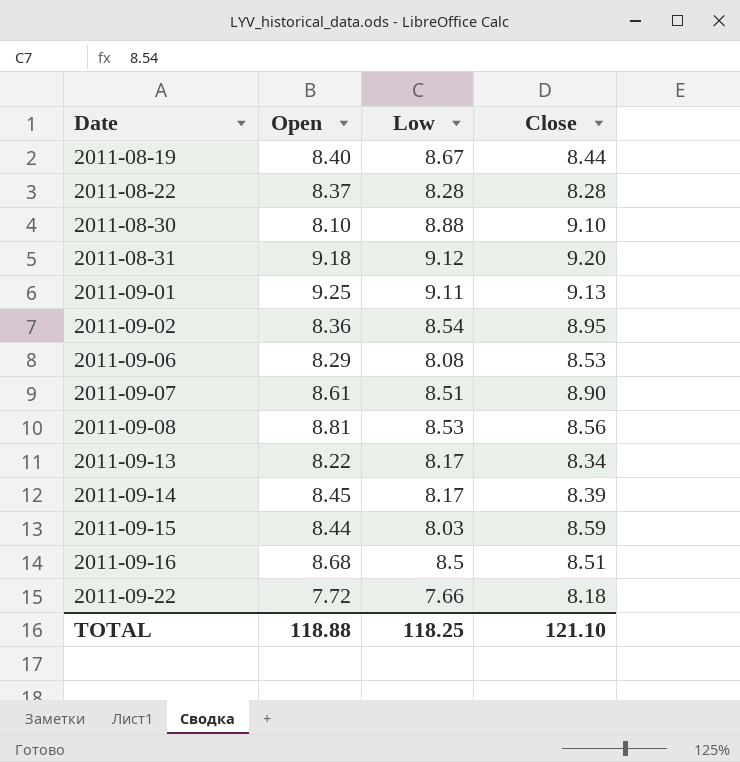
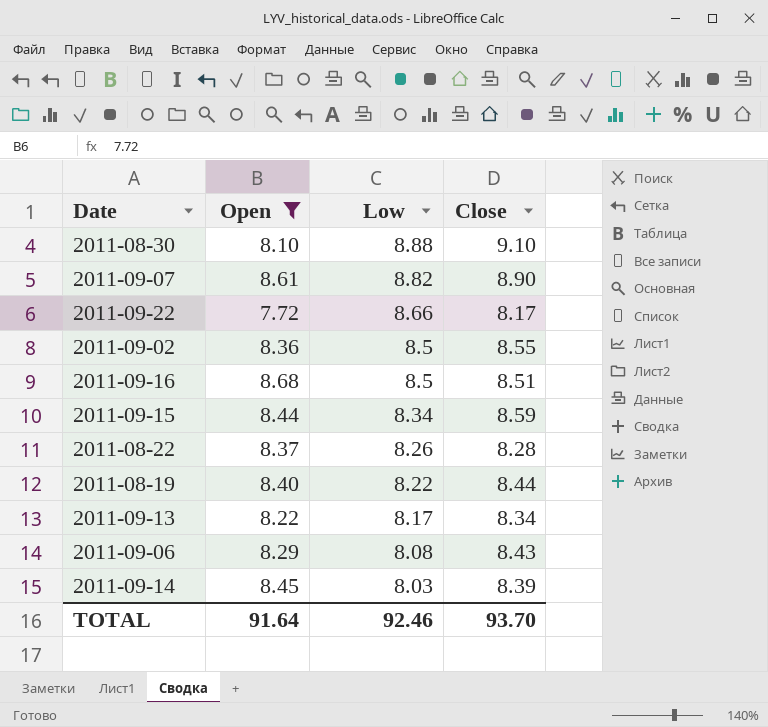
filter: none -> Open <= 8.68
row order: Date ascending -> Low descending
2011-09-07 | Low: 8.51 -> 8.82
2011-09-22 | Low: 7.66 -> 8.66
2011-09-22 | Close: 8.18 -> 8.17
2011-09-02 | Low: 8.54 -> 8.5
2011-09-02 | Close: 8.95 -> 8.55
2011-09-15 | Low: 8.03 -> 8.34
2011-08-22 | Low: 8.28 -> 8.26
2011-08-19 | Low: 8.67 -> 8.22
2011-09-06 | Close: 8.53 -> 8.43
2011-09-14 | Low: 8.17 -> 8.03
TOTAL | Open: 118.88 -> 91.64
TOTAL | Low: 118.25 -> 92.46
TOTAL | Close: 121.10 -> 93.70

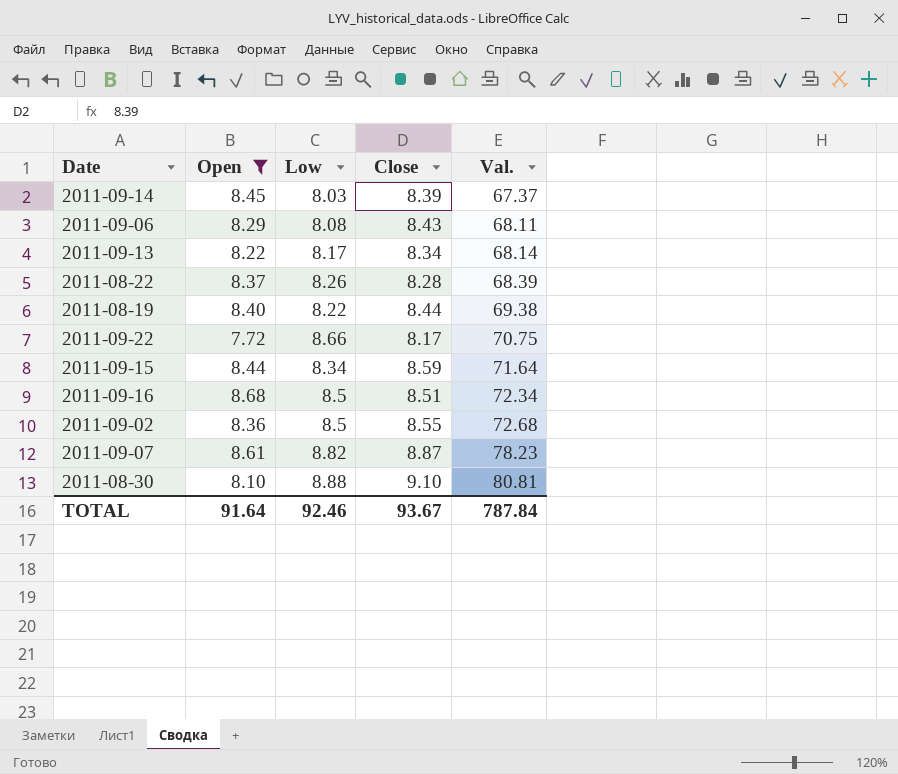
row order: Low descending -> Val. ascending
column Val. | formula: none -> [Low] * [Close]
2011-09-07 | Close: 8.90 -> 8.87
TOTAL | Close: 93.70 -> 93.67

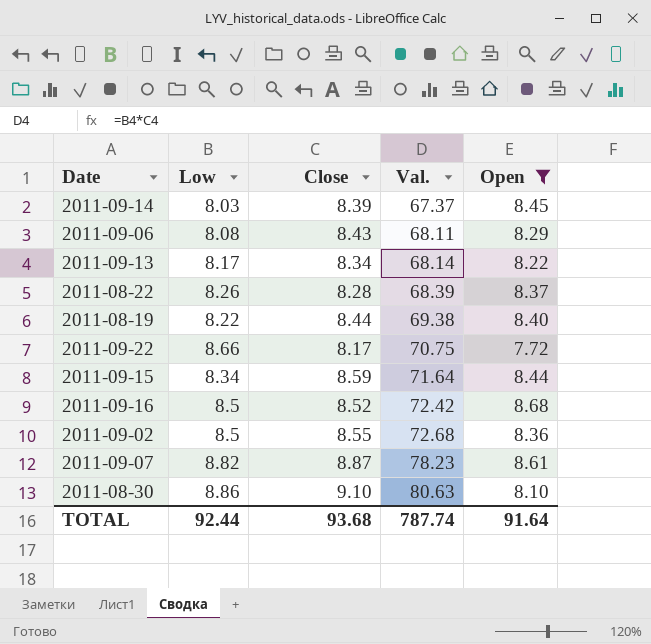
column Open | position: 2 -> 5
2011-09-16 | Close: 8.51 -> 8.52
2011-09-16 | Val.: 72.34 -> 72.42
2011-08-30 | Low: 8.88 -> 8.86
2011-08-30 | Val.: 80.81 -> 80.63
TOTAL | Low: 92.46 -> 92.44
TOTAL | Close: 93.67 -> 93.68
TOTAL | Val.: 787.84 -> 787.74

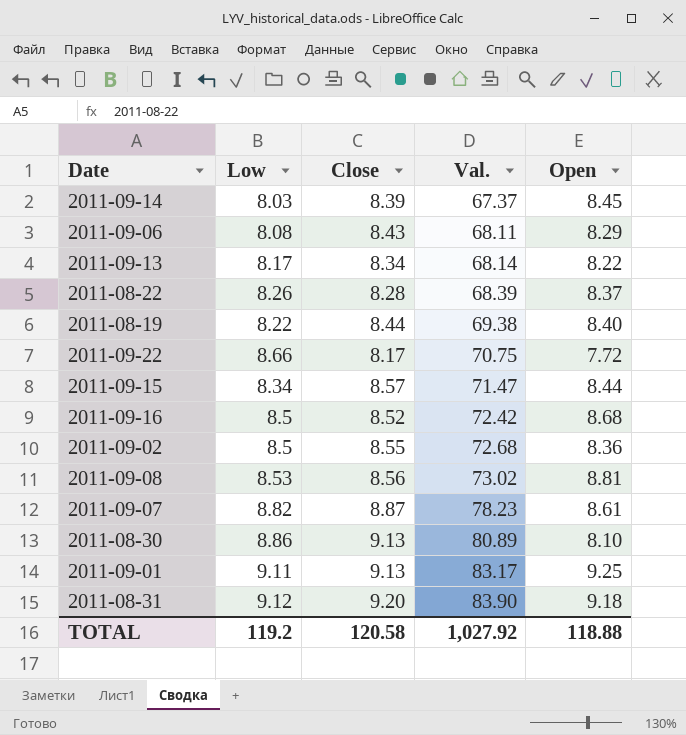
filter: Open <= 8.68 -> none
2011-09-15 | Close: 8.59 -> 8.57
2011-09-15 | Val.: 71.64 -> 71.47
2011-08-30 | Close: 9.10 -> 9.13
2011-08-30 | Val.: 80.63 -> 80.89
TOTAL | Low: 92.44 -> 119.2
TOTAL | Close: 93.68 -> 120.58
TOTAL | Val.: 787.74 -> 1,027.92
TOTAL | Open: 91.64 -> 118.88

